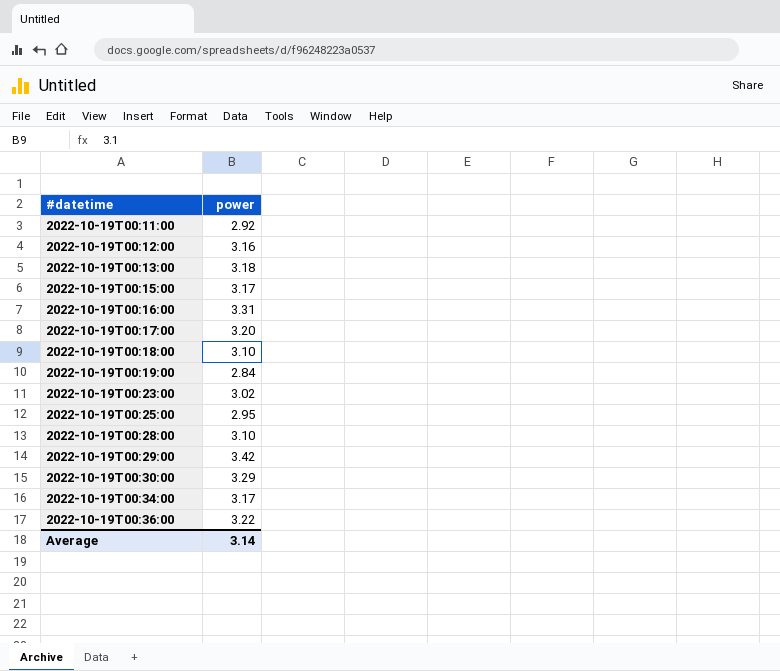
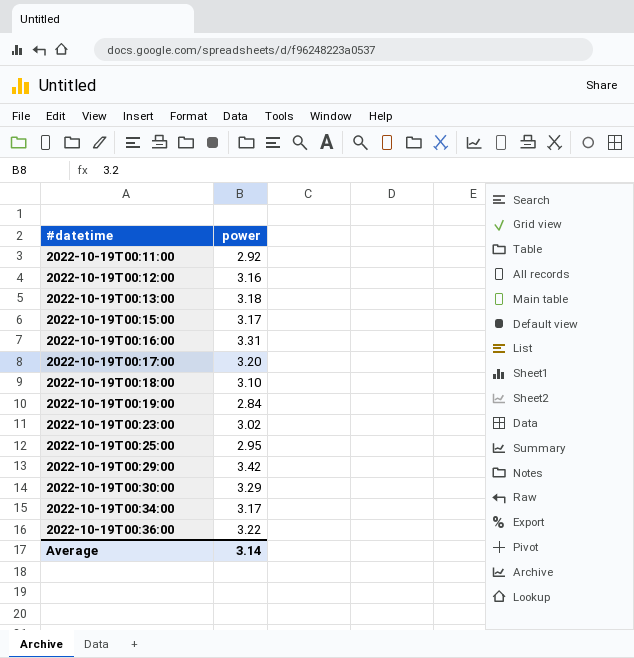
row 2022-10-19T00:28:00: 3.10 -> none

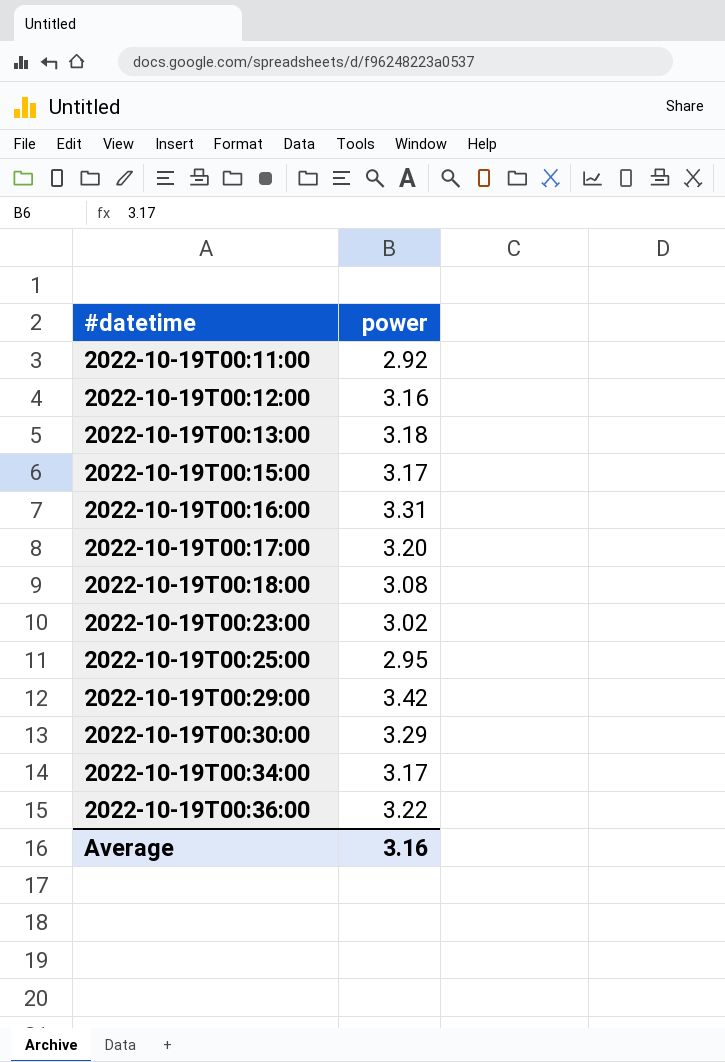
row 2022-10-19T00:19:00: 2.84 -> none
2022-10-19T00:18:00 | power: 3.10 -> 3.08
Average | power: 3.14 -> 3.16

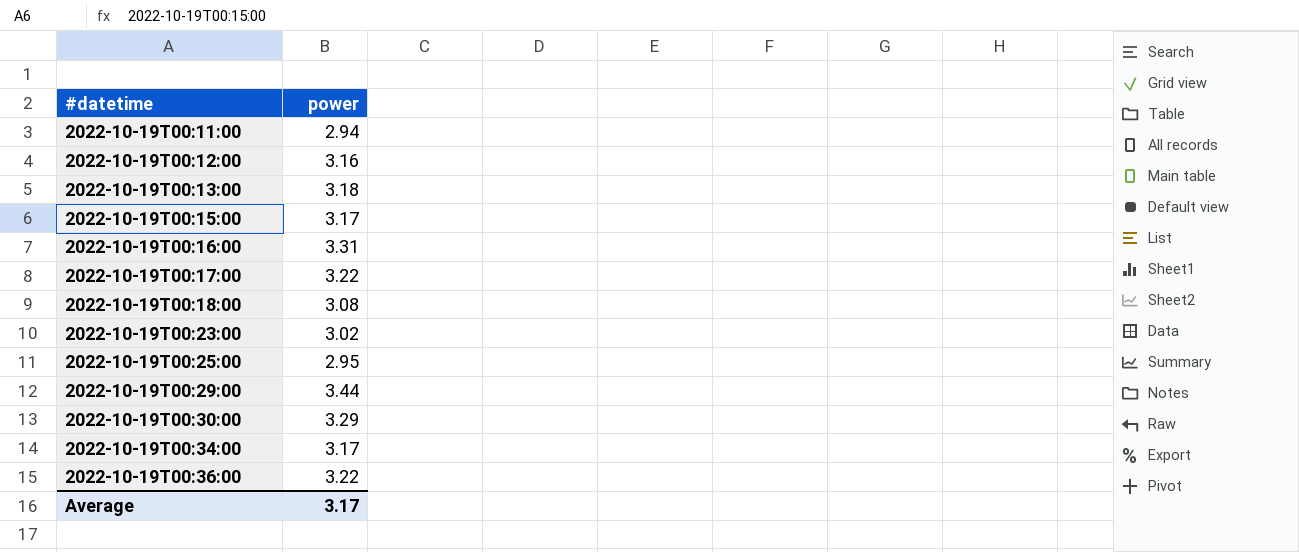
2022-10-19T00:11:00 | power: 2.92 -> 2.94
2022-10-19T00:17:00 | power: 3.20 -> 3.22
2022-10-19T00:29:00 | power: 3.42 -> 3.44
Average | power: 3.16 -> 3.17

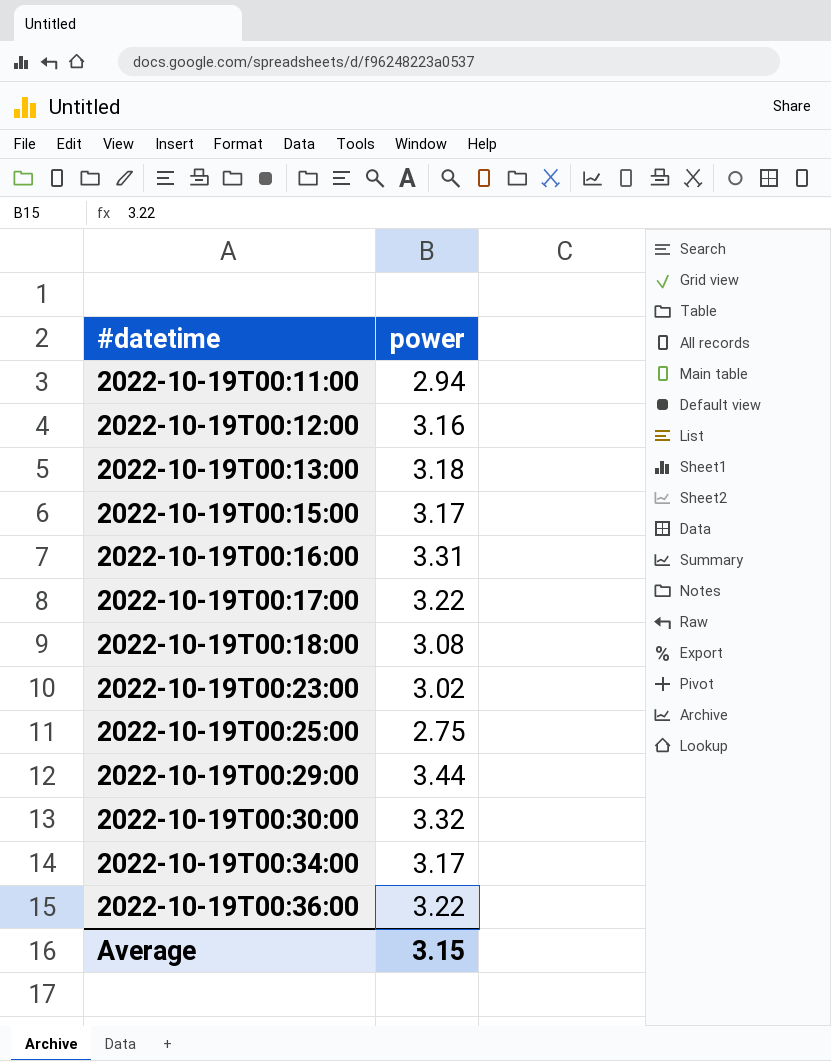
2022-10-19T00:25:00 | power: 2.95 -> 2.75
2022-10-19T00:30:00 | power: 3.29 -> 3.32
Average | power: 3.17 -> 3.15

